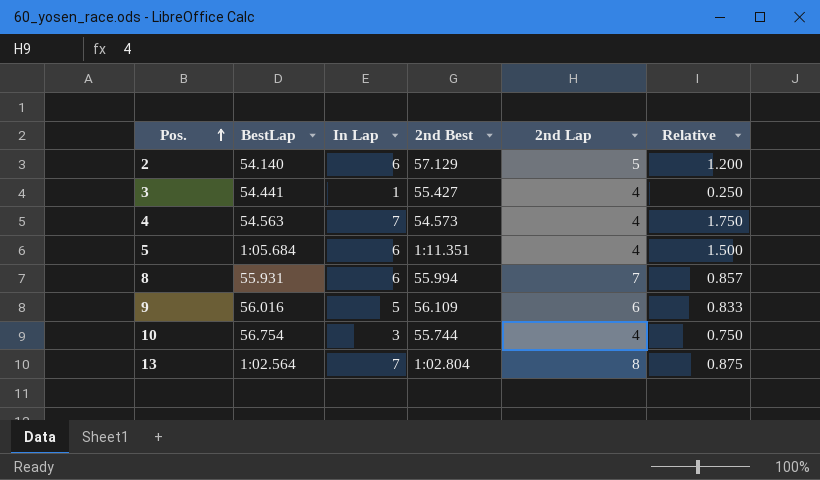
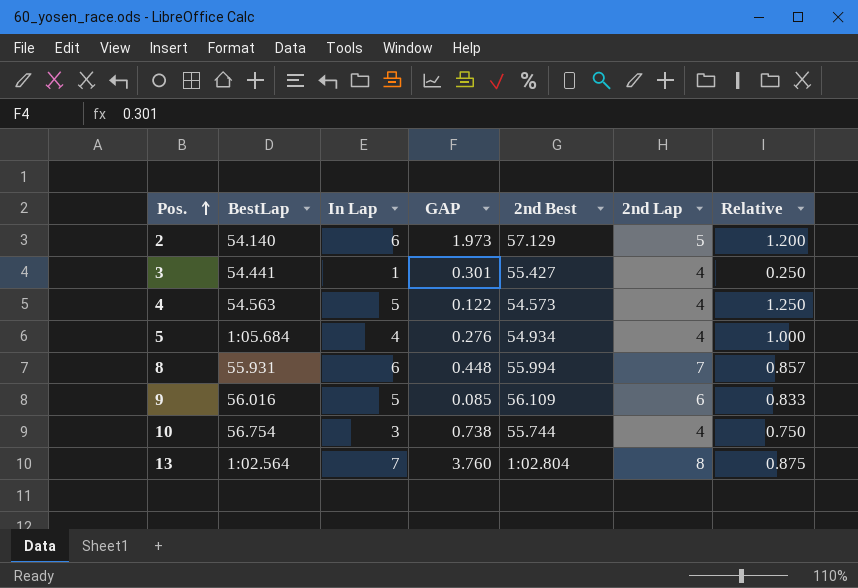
column GAP | position: none -> 4
4 | In Lap: 7 -> 5
4 | Relative: 1.750 -> 1.250
5 | In Lap: 6 -> 4
5 | 2nd Best: 1:11.351 -> 54.934
5 | Relative: 1.500 -> 1.000

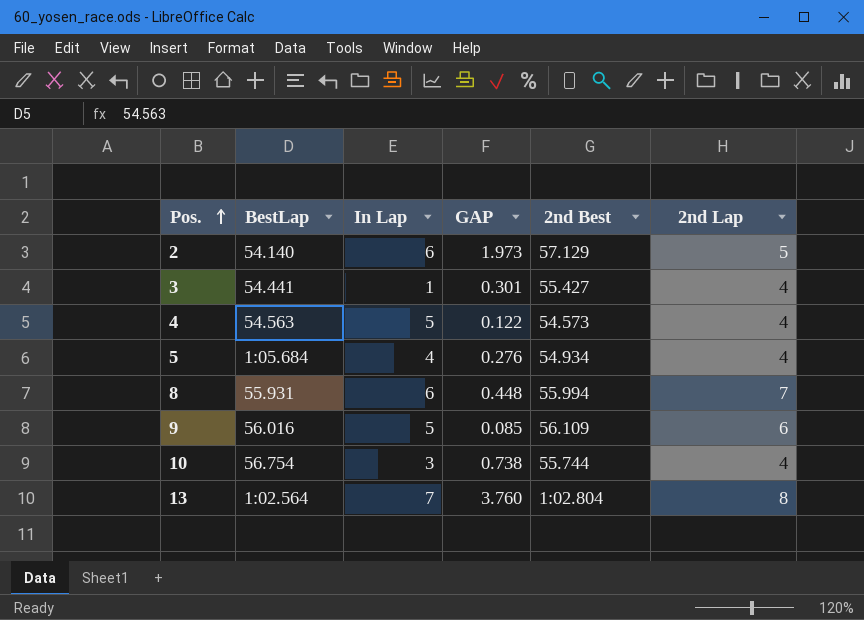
column Relative | formula: [In Lap] / [2nd Lap] -> none

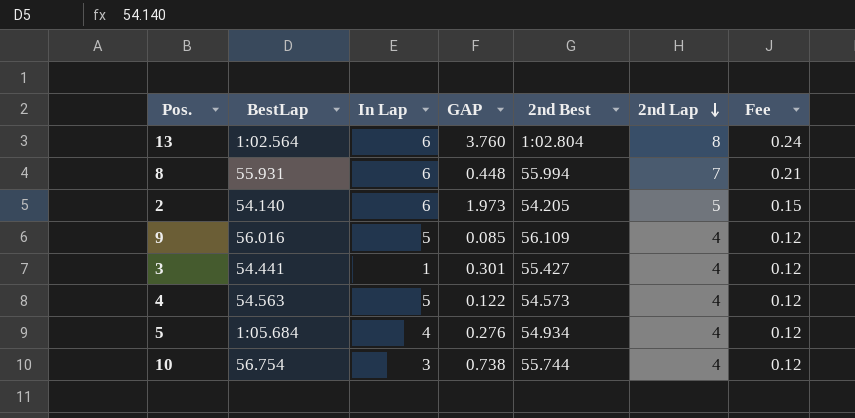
row order: Pos. ascending -> 2nd Lap descending
column Fee | formula: none -> [2nd Lap] * 0.03
13 | In Lap: 7 -> 6
2 | 2nd Best: 57.129 -> 54.205
9 | 2nd Lap: 6 -> 4

